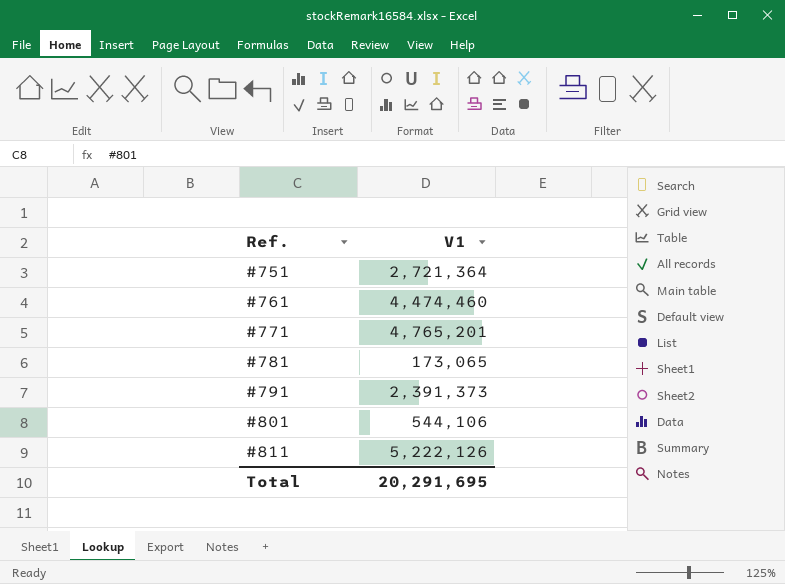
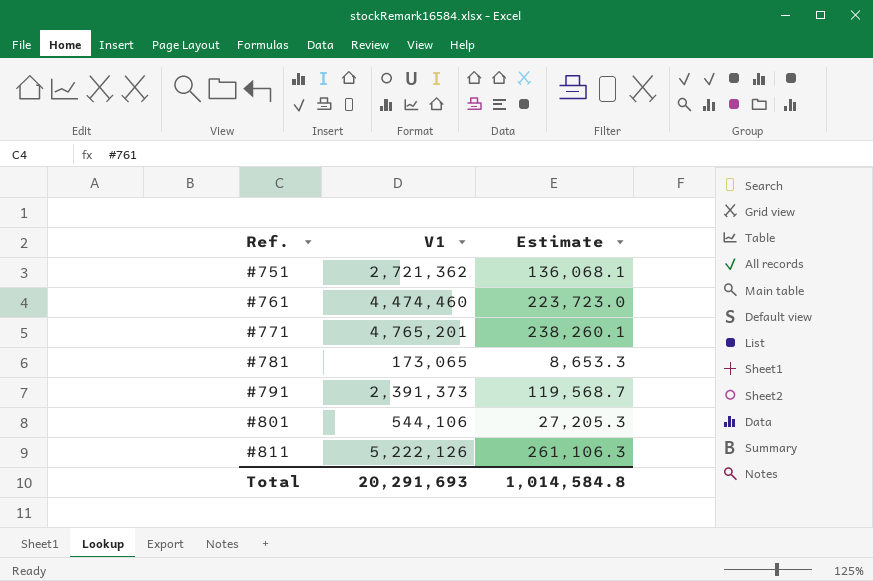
column Estimate | formula: none -> [V1] * 0.05
#751 | V1: 2,721,364 -> 2,721,362
Total | V1: 20,291,695 -> 20,291,693

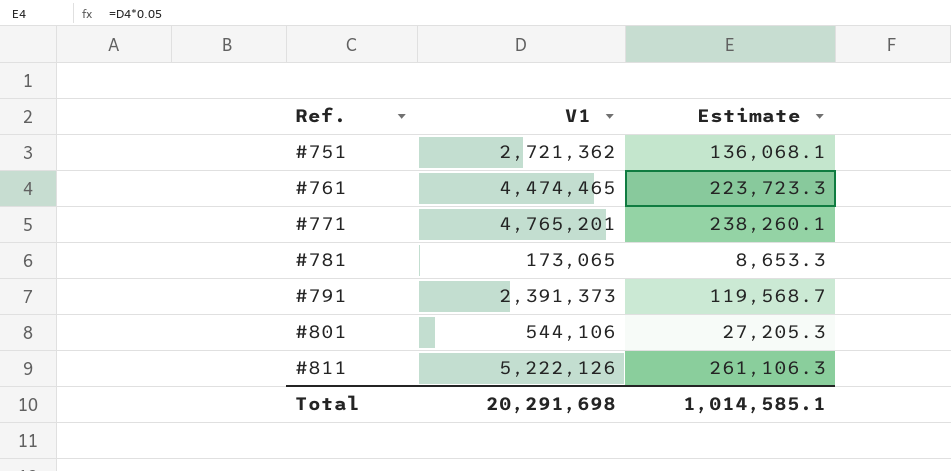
#761 | V1: 4,474,460 -> 4,474,465
#761 | Estimate: 223,723.0 -> 223,723.3
Total | V1: 20,291,693 -> 20,291,698
Total | Estimate: 1,014,584.8 -> 1,014,585.1

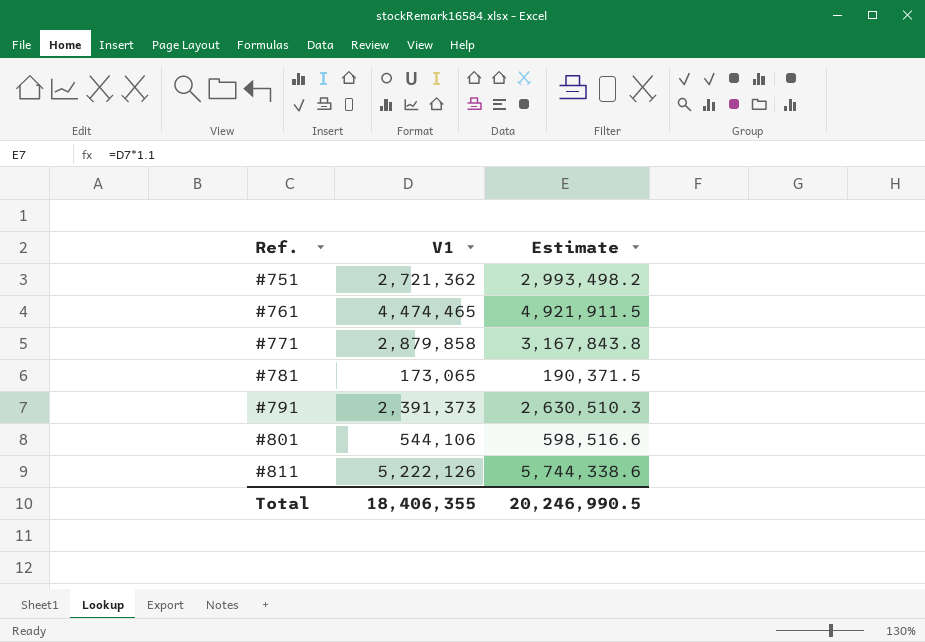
column Estimate | formula: [V1] * 0.05 -> [V1] * 1.1
#771 | V1: 4,765,201 -> 2,879,858
Total | V1: 20,291,698 -> 18,406,355
Total | Estimate: 1,014,585.1 -> 20,246,990.5

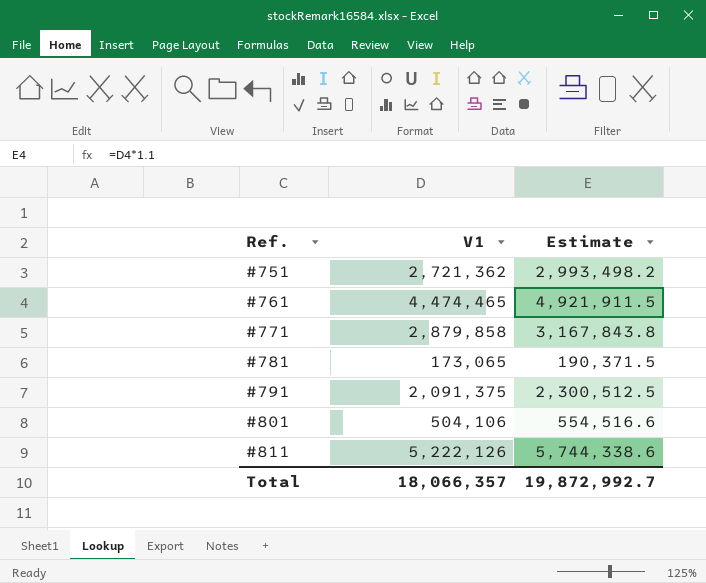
#791 | V1: 2,391,373 -> 2,091,375
#791 | Estimate: 2,630,510.3 -> 2,300,512.5
#801 | V1: 544,106 -> 504,106
#801 | Estimate: 598,516.6 -> 554,516.6
Total | V1: 18,406,355 -> 18,066,357
Total | Estimate: 20,246,990.5 -> 19,872,992.7

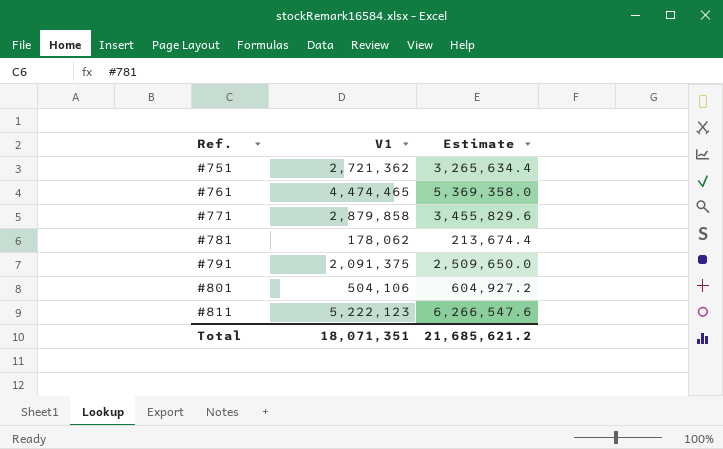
column Estimate | formula: [V1] * 1.1 -> [V1] * 1.2
#781 | V1: 173,065 -> 178,062
#811 | V1: 5,222,126 -> 5,222,123
Total | V1: 18,066,357 -> 18,071,351
Total | Estimate: 19,872,992.7 -> 21,685,621.2

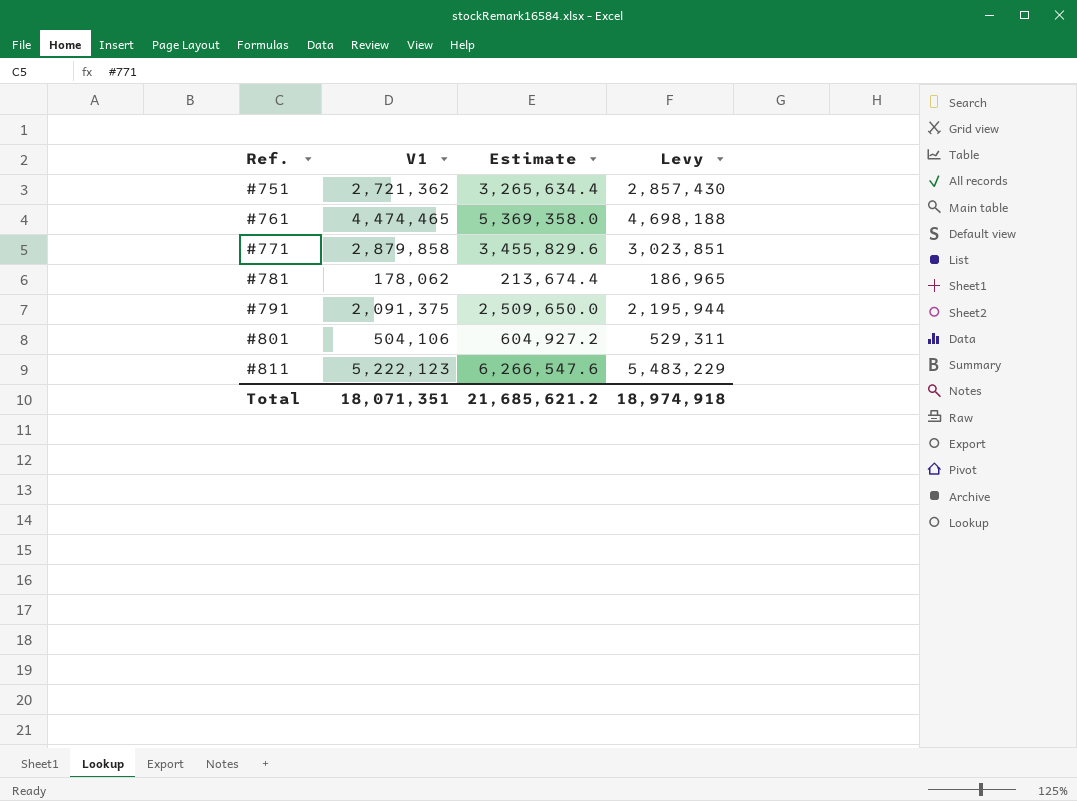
column Levy | formula: none -> [V1] * 1.05

